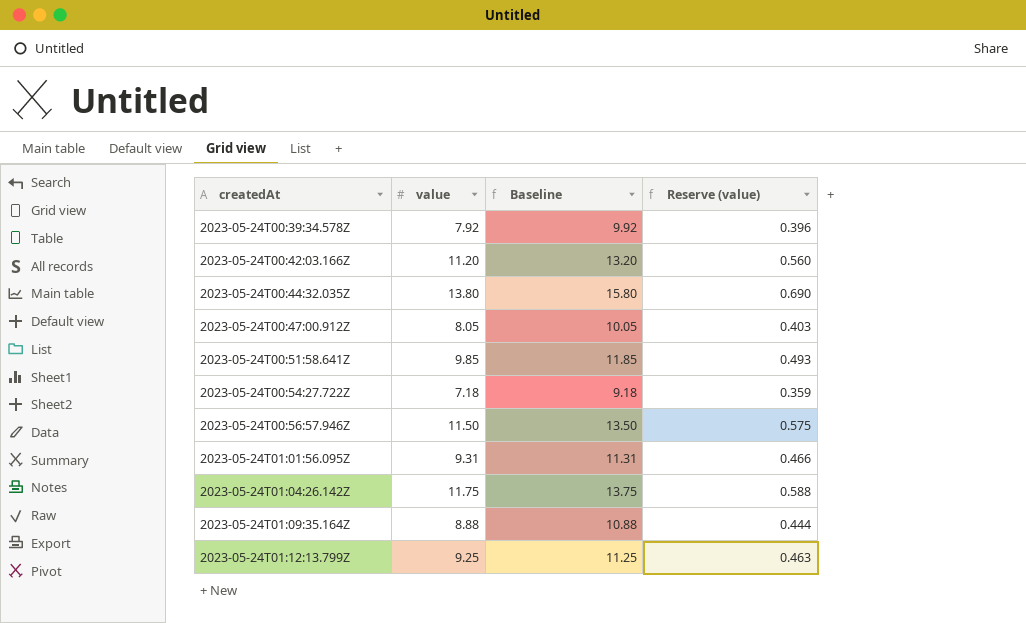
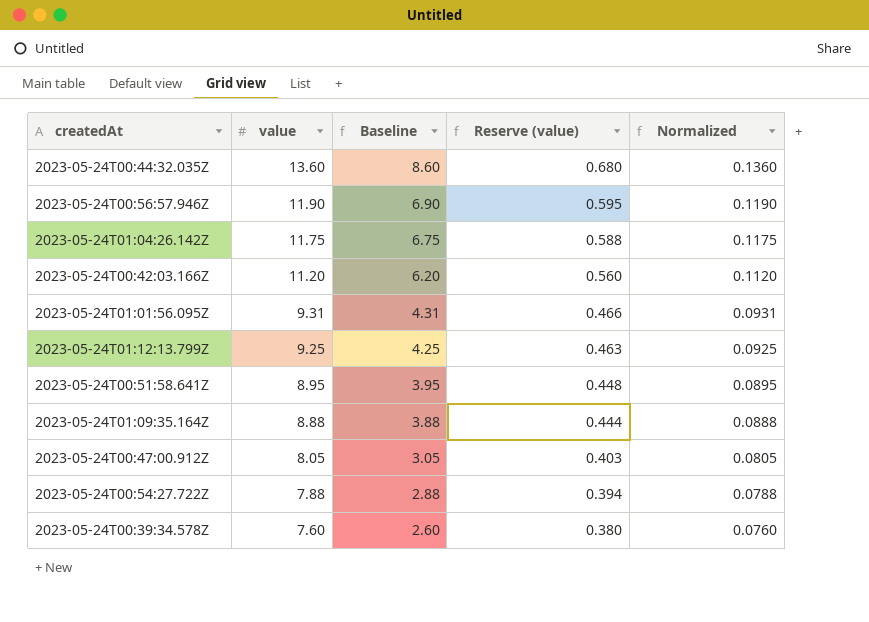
row order: createdAt ascending -> value descending
column Baseline | formula: [value] + 2 -> [value] - 5
column Normalized | formula: none -> [value] * 0.01
2023-05-24T00:44:32.035Z | value: 13.80 -> 13.60
2023-05-24T00:44:32.035Z | Reserve (value): 0.690 -> 0.680
2023-05-24T00:56:57.946Z | value: 11.50 -> 11.90
2023-05-24T00:56:57.946Z | Reserve (value): 0.575 -> 0.595
2023-05-24T00:51:58.641Z | value: 9.85 -> 8.95
2023-05-24T00:51:58.641Z | Reserve (value): 0.493 -> 0.448
2023-05-24T00:54:27.722Z | value: 7.18 -> 7.88
2023-05-24T00:54:27.722Z | Reserve (value): 0.359 -> 0.394
2023-05-24T00:39:34.578Z | value: 7.92 -> 7.60
2023-05-24T00:39:34.578Z | Reserve (value): 0.396 -> 0.380

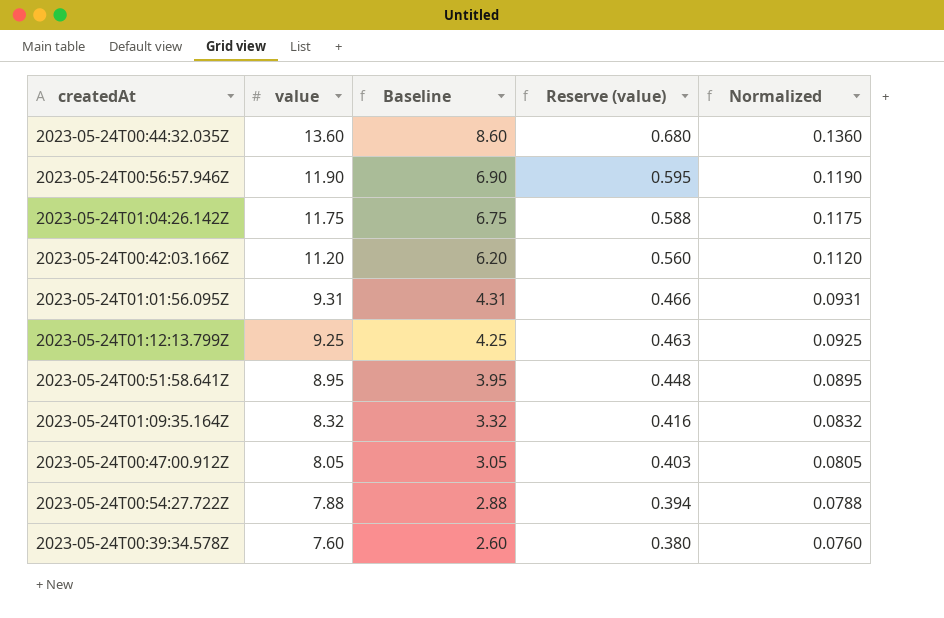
2023-05-24T01:09:35.164Z | value: 8.88 -> 8.32
2023-05-24T01:09:35.164Z | Baseline: 3.88 -> 3.32
2023-05-24T01:09:35.164Z | Reserve (value): 0.444 -> 0.416
2023-05-24T01:09:35.164Z | Normalized: 0.0888 -> 0.0832

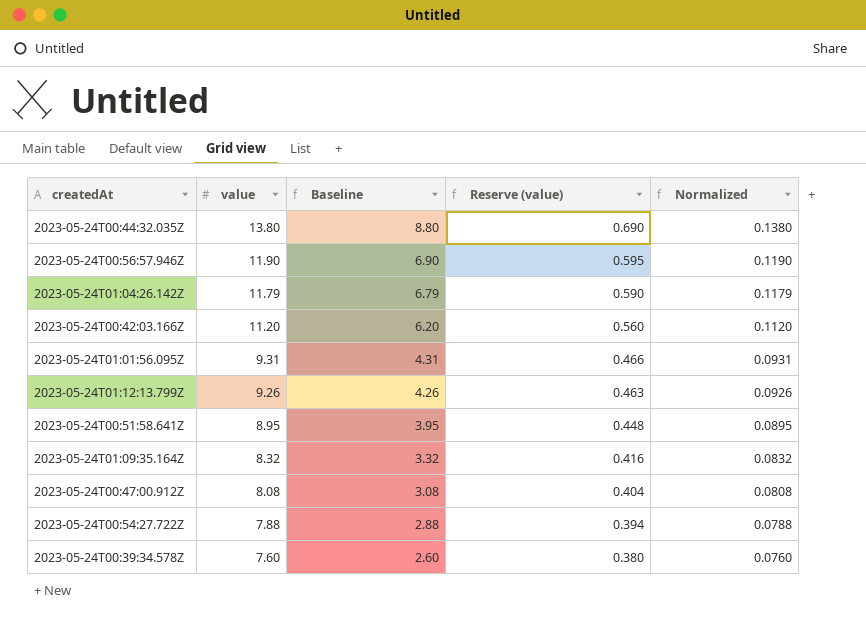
2023-05-24T00:44:32.035Z | value: 13.60 -> 13.80
2023-05-24T00:44:32.035Z | Baseline: 8.60 -> 8.80
2023-05-24T00:44:32.035Z | Reserve (value): 0.680 -> 0.690
2023-05-24T00:44:32.035Z | Normalized: 0.1360 -> 0.1380
2023-05-24T01:04:26.142Z | value: 11.75 -> 11.79
2023-05-24T01:04:26.142Z | Baseline: 6.75 -> 6.79
2023-05-24T01:04:26.142Z | Reserve (value): 0.588 -> 0.590
2023-05-24T01:04:26.142Z | Normalized: 0.1175 -> 0.1179
2023-05-24T01:12:13.799Z | value: 9.25 -> 9.26
2023-05-24T01:12:13.799Z | Baseline: 4.25 -> 4.26
2023-05-24T01:12:13.799Z | Normalized: 0.0925 -> 0.0926
2023-05-24T00:47:00.912Z | value: 8.05 -> 8.08
2023-05-24T00:47:00.912Z | Baseline: 3.05 -> 3.08
2023-05-24T00:47:00.912Z | Reserve (value): 0.403 -> 0.404
2023-05-24T00:47:00.912Z | Normalized: 0.0805 -> 0.0808

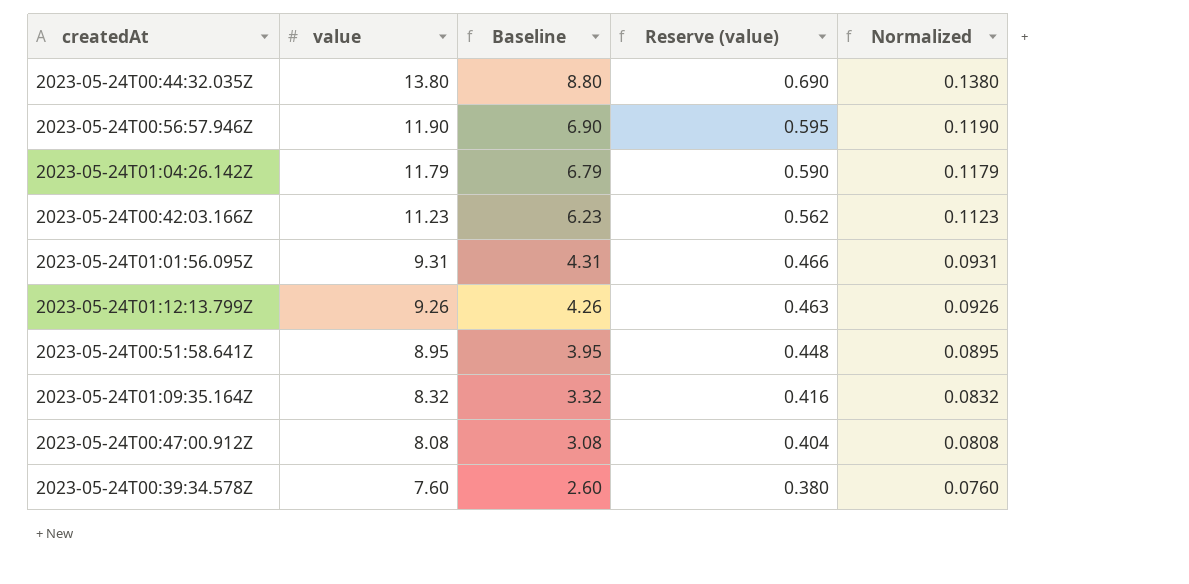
row 2023-05-24T00:54:27.722Z: 7.88 | 2.88 | 0.394 | 0.0788 -> none
2023-05-24T00:42:03.166Z | value: 11.20 -> 11.23
2023-05-24T00:42:03.166Z | Baseline: 6.20 -> 6.23
2023-05-24T00:42:03.166Z | Reserve (value): 0.560 -> 0.562
2023-05-24T00:42:03.166Z | Normalized: 0.1120 -> 0.1123

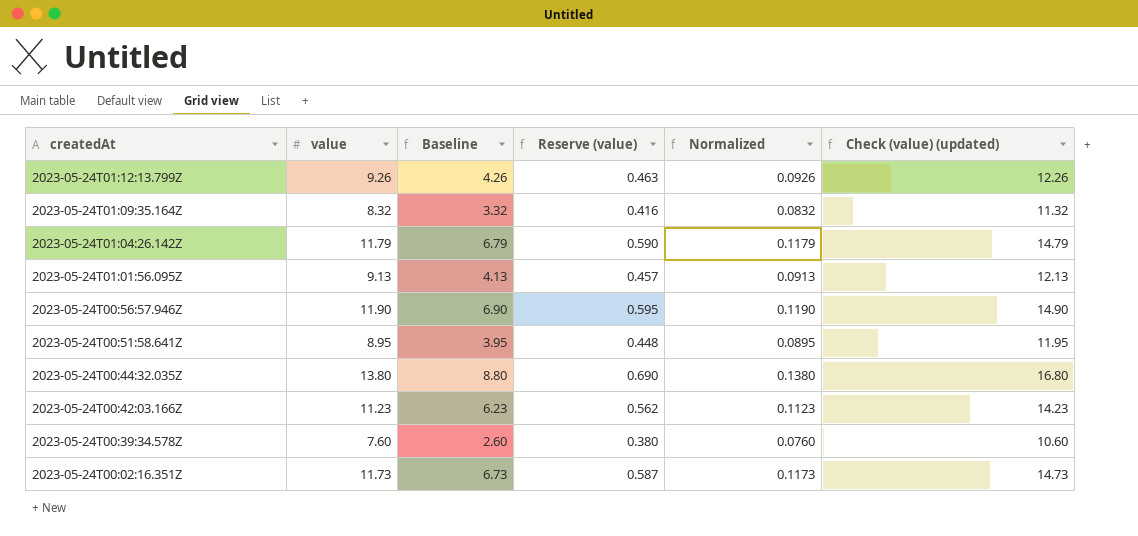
row order: value descending -> createdAt descending
column Check (value) (updated) | formula: none -> [value] + 3
row 2023-05-24T00:47:00.912Z: 8.08 | 3.08 | 0.404 | 0.0808 -> none
2023-05-24T01:01:56.095Z | value: 9.31 -> 9.13
2023-05-24T01:01:56.095Z | Baseline: 4.31 -> 4.13
2023-05-24T01:01:56.095Z | Reserve (value): 0.466 -> 0.457
2023-05-24T01:01:56.095Z | Normalized: 0.0931 -> 0.0913
row 2023-05-24T00:02:16.351Z: none -> 11.73 | 6.73 | 0.587 | 0.1173 | 14.73

